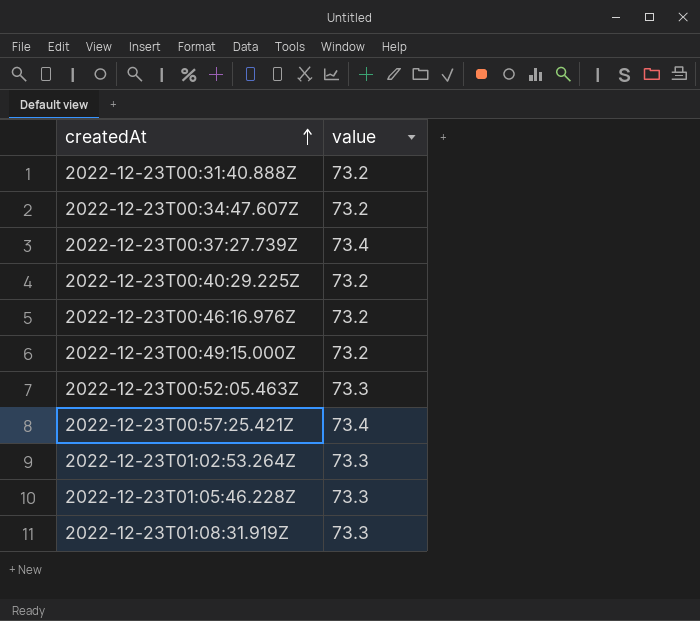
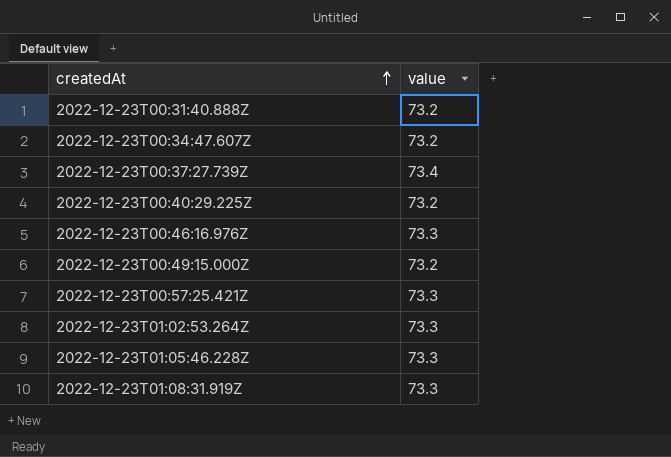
row 2022-12-23T00:52:05.463Z: 73.3 -> none
2022-12-23T00:46:16.976Z | value: 73.2 -> 73.3
2022-12-23T00:57:25.421Z | value: 73.4 -> 73.3

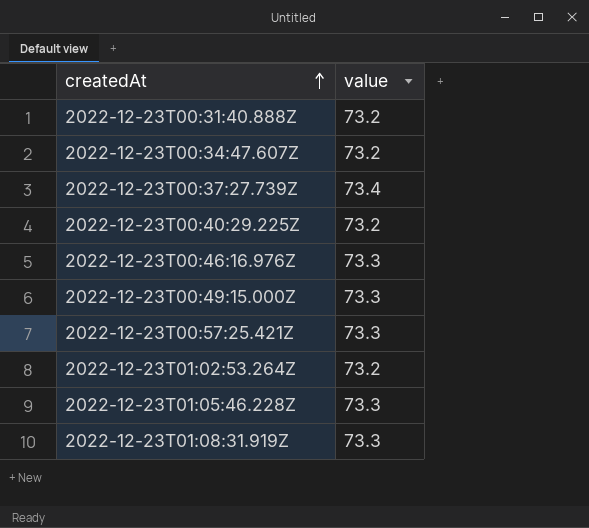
2022-12-23T00:49:15.000Z | value: 73.2 -> 73.3
2022-12-23T01:02:53.264Z | value: 73.3 -> 73.2

